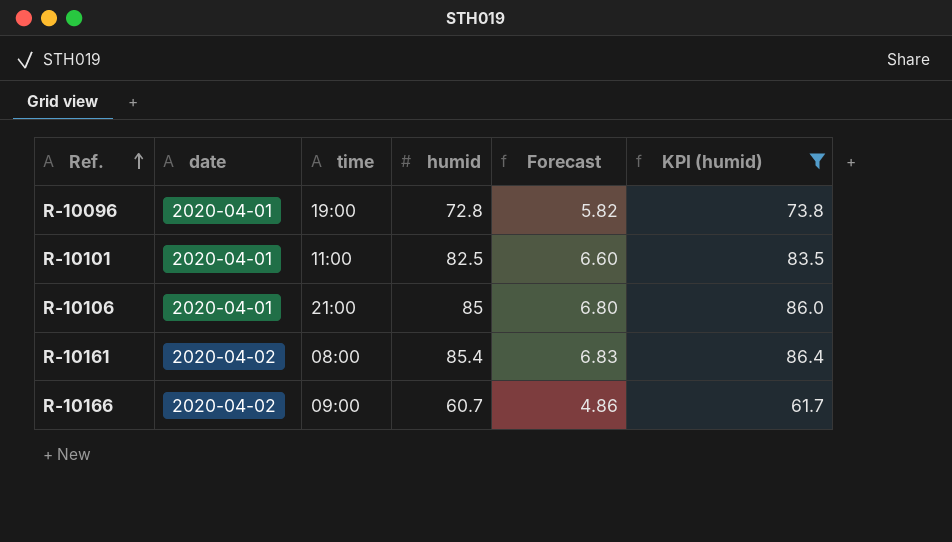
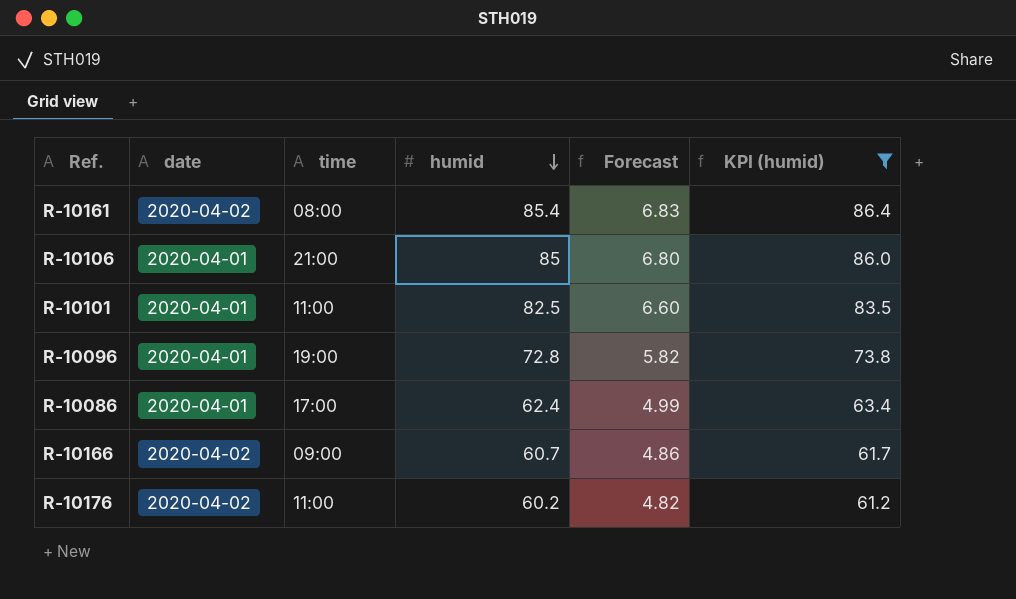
row order: Ref. ascending -> humid descending
row R-10086: none -> 2020-04-01 | 17:00 | 62.4 | 4.99 | 63.4
row R-10176: none -> 2020-04-02 | 11:00 | 60.2 | 4.82 | 61.2

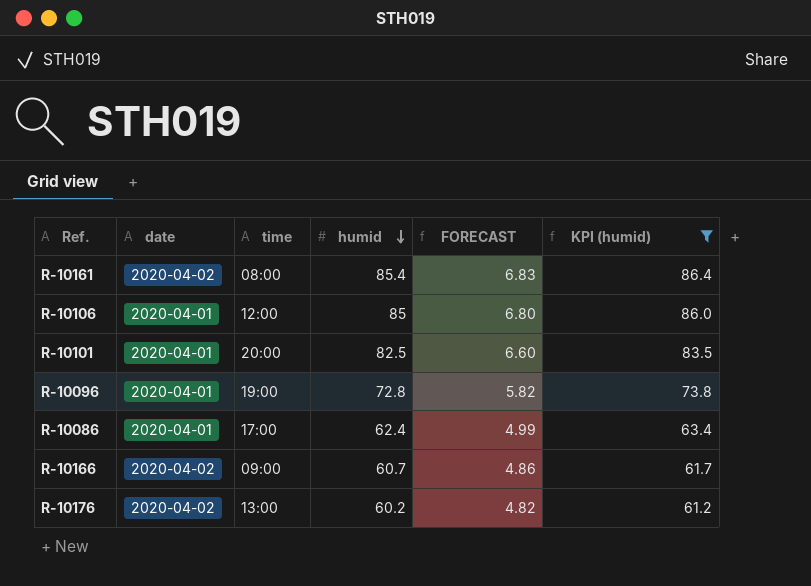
column name: Forecast -> FORECAST
R-10106 | time: 21:00 -> 12:00
R-10101 | time: 11:00 -> 20:00
R-10176 | time: 11:00 -> 13:00

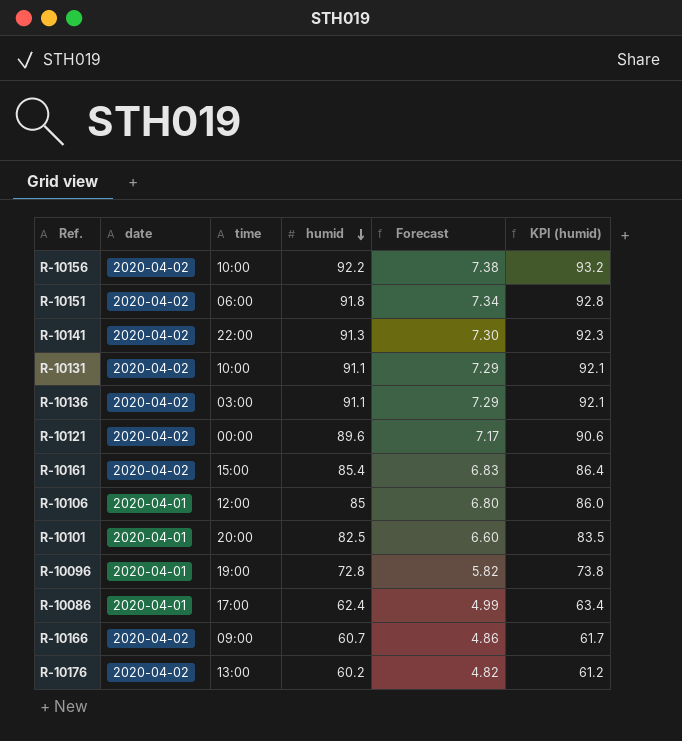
filter: KPI (humid) <= 86.4 -> none
column name: FORECAST -> Forecast
R-10161 | time: 08:00 -> 15:00

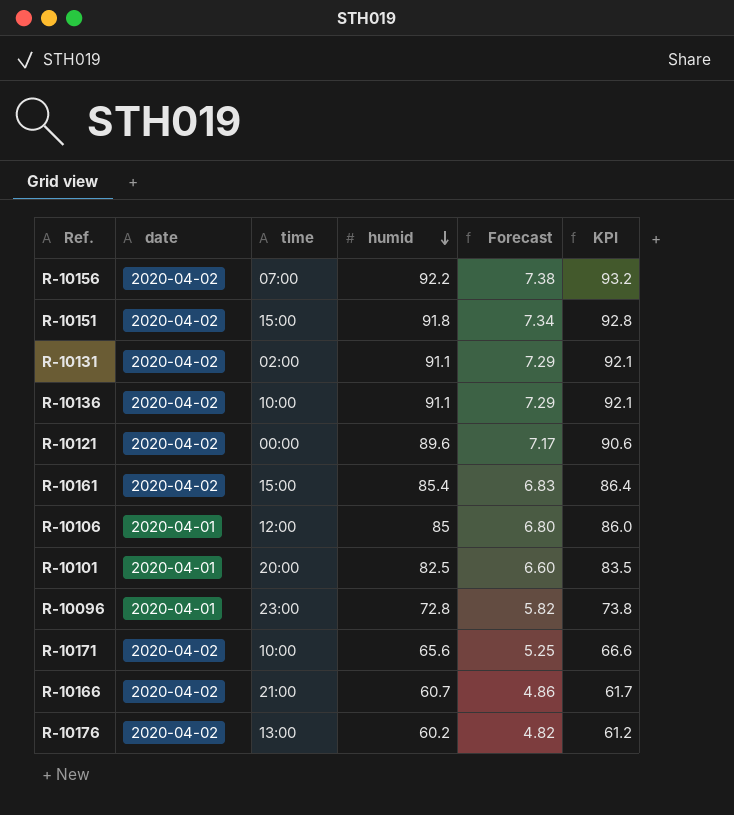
column name: KPI (humid) -> KPI
row R-10141: 2020-04-02 | 22:00 | 91.3 | 7.30 | 92.3 -> none
row R-10086: 2020-04-01 | 17:00 | 62.4 | 4.99 | 63.4 -> none
R-10156 | time: 10:00 -> 07:00
R-10151 | time: 06:00 -> 15:00
R-10131 | time: 10:00 -> 02:00
R-10136 | time: 03:00 -> 10:00
R-10096 | time: 19:00 -> 23:00
row R-10171: none -> 2020-04-02 | 10:00 | 65.6 | 5.25 | 66.6
R-10166 | time: 09:00 -> 21:00

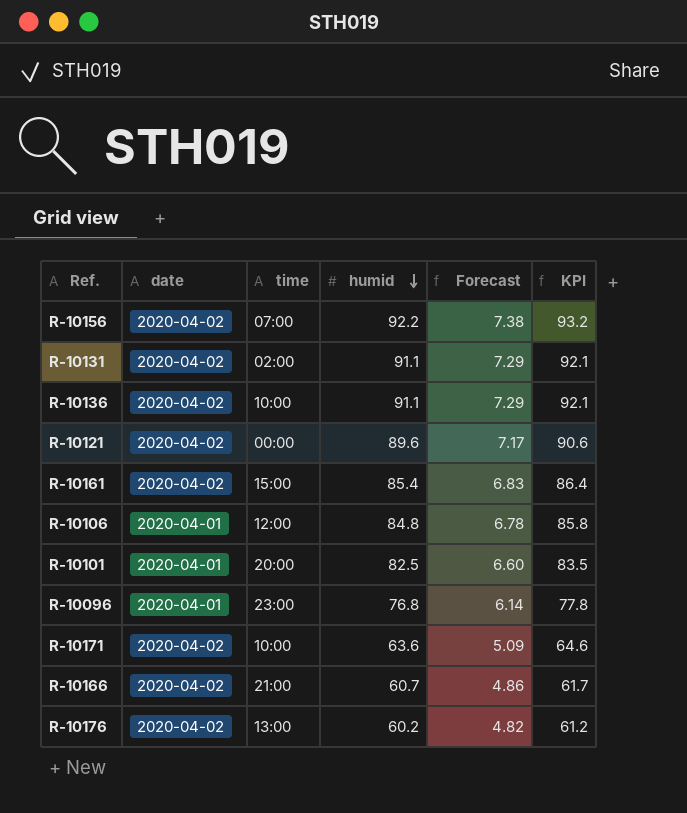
row R-10151: 2020-04-02 | 15:00 | 91.8 | 7.34 | 92.8 -> none
R-10106 | humid: 85 -> 84.8
R-10106 | Forecast: 6.80 -> 6.78
R-10106 | KPI: 86.0 -> 85.8
R-10096 | humid: 72.8 -> 76.8
R-10096 | Forecast: 5.82 -> 6.14
R-10096 | KPI: 73.8 -> 77.8
R-10171 | humid: 65.6 -> 63.6
R-10171 | Forecast: 5.25 -> 5.09
R-10171 | KPI: 66.6 -> 64.6

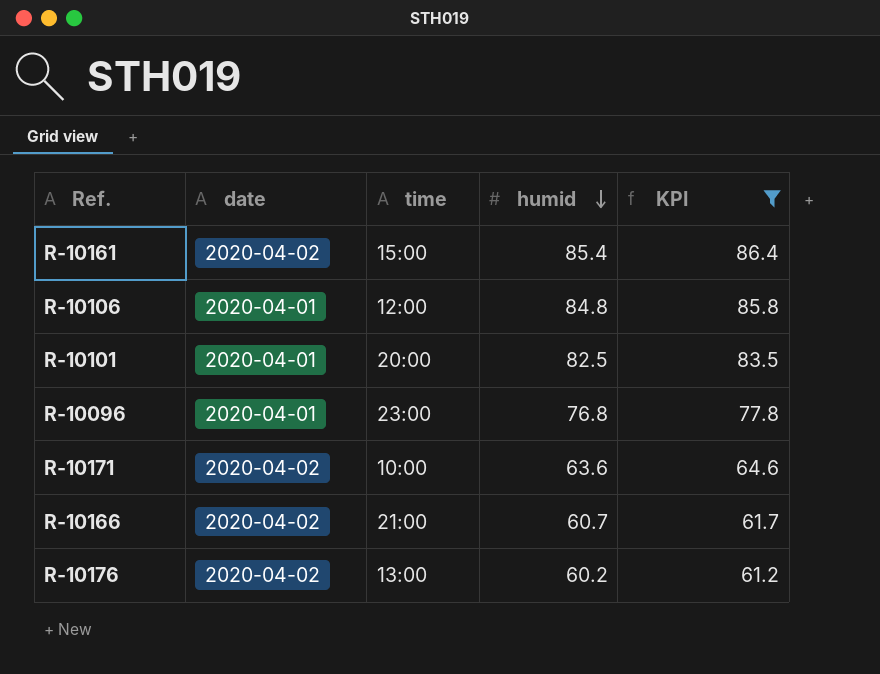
filter: none -> KPI <= 86.4
column Forecast | formula: [humid] * 0.08 -> none

